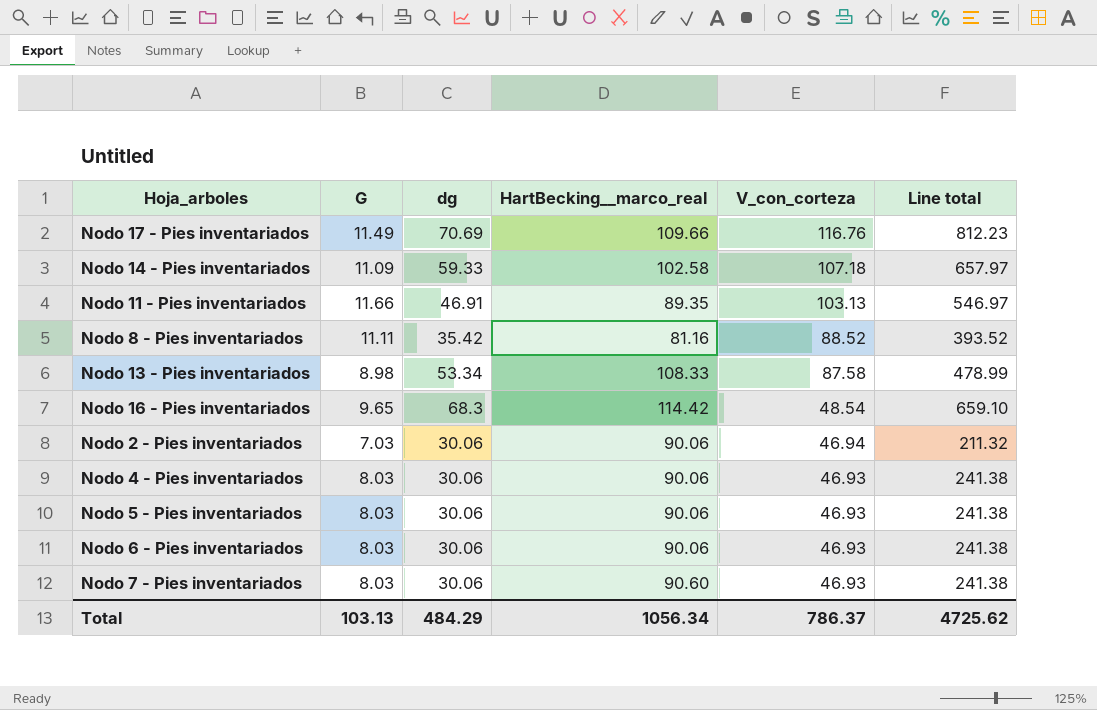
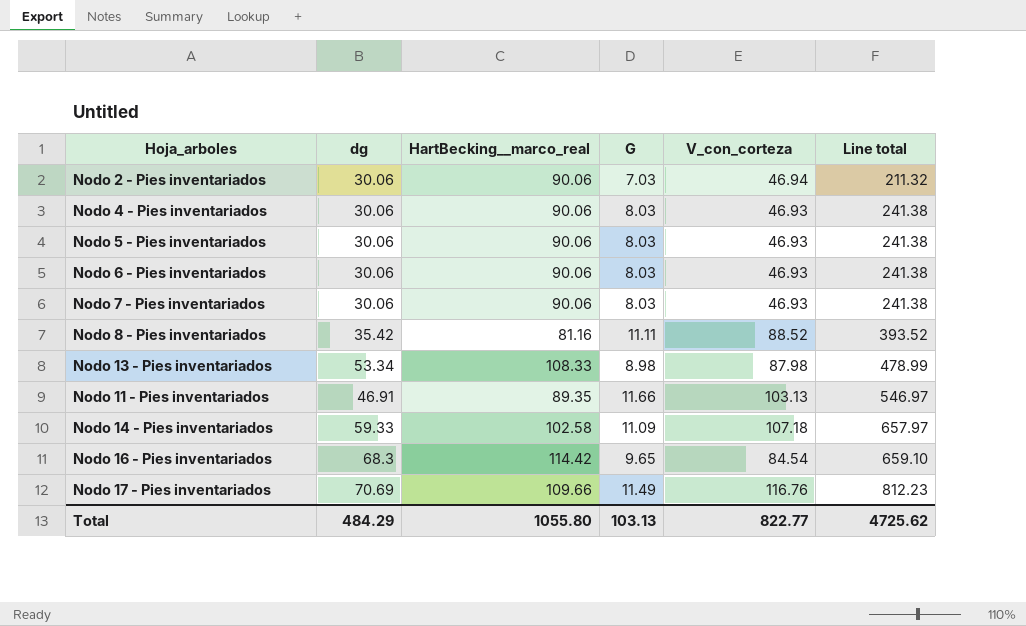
row order: V_con_corteza descending -> Line total ascending
column G | position: 2 -> 4
Nodo 7 - Pies inventariados | HartBecking__marco_real: 90.60 -> 90.06
Nodo 13 - Pies inventariados | V_con_corteza: 87.58 -> 87.98
Nodo 16 - Pies inventariados | V_con_corteza: 48.54 -> 84.54
Total | HartBecking__marco_real: 1056.34 -> 1055.80
Total | V_con_corteza: 786.37 -> 822.77

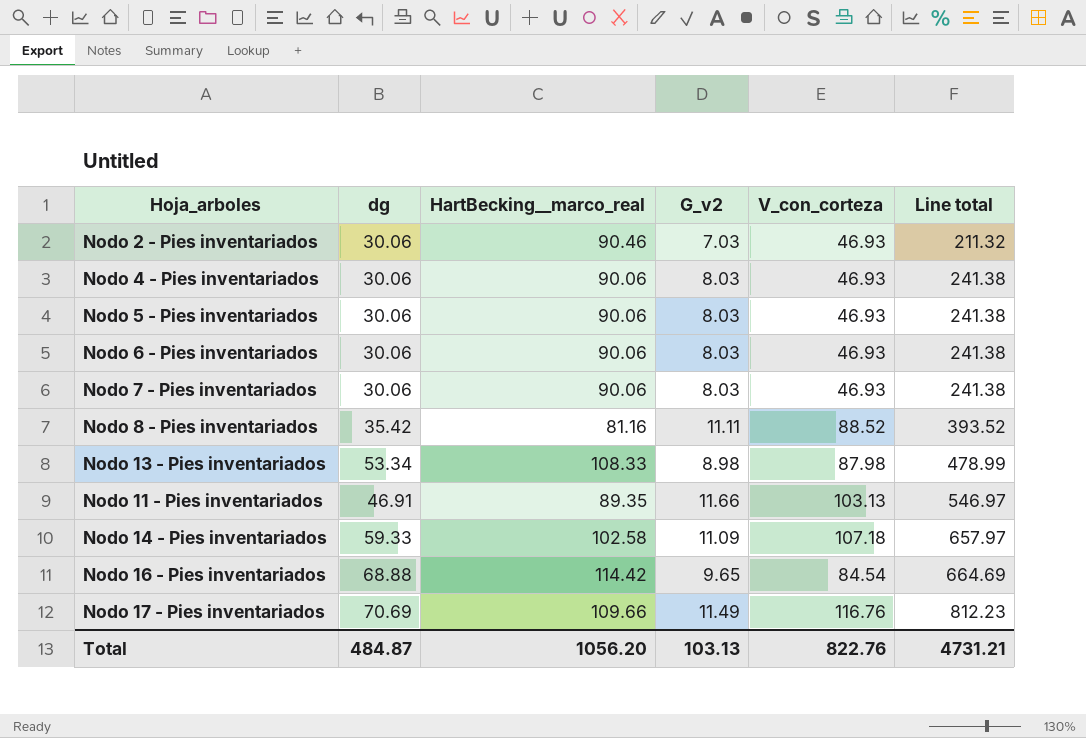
column name: G -> G_v2
Nodo 2 - Pies inventariados | HartBecking__marco_real: 90.06 -> 90.46
Nodo 2 - Pies inventariados | V_con_corteza: 46.94 -> 46.93
Nodo 16 - Pies inventariados | dg: 68.3 -> 68.88
Nodo 16 - Pies inventariados | Line total: 659.10 -> 664.69
Total | dg: 484.29 -> 484.87
Total | HartBecking__marco_real: 1055.80 -> 1056.20
Total | V_con_corteza: 822.77 -> 822.76
Total | Line total: 4725.62 -> 4731.21

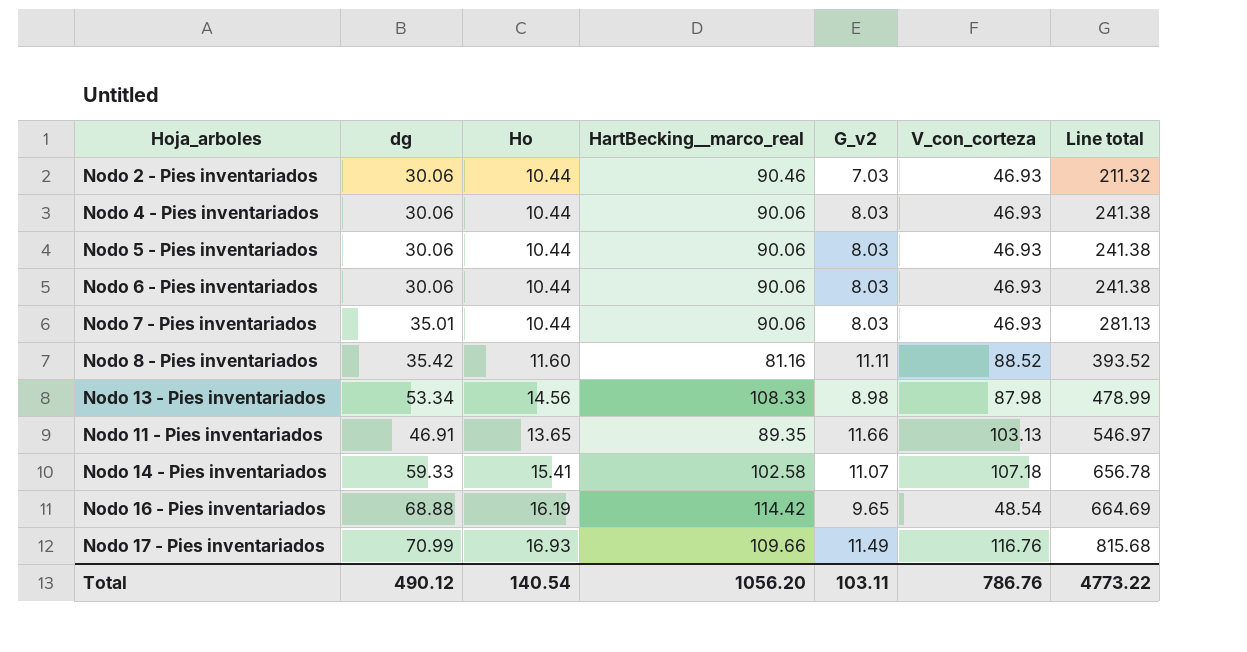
column Ho | position: none -> 3
Nodo 7 - Pies inventariados | dg: 30.06 -> 35.01
Nodo 7 - Pies inventariados | Line total: 241.38 -> 281.13
Nodo 14 - Pies inventariados | G_v2: 11.09 -> 11.07
Nodo 14 - Pies inventariados | Line total: 657.97 -> 656.78
Nodo 16 - Pies inventariados | V_con_corteza: 84.54 -> 48.54
Nodo 17 - Pies inventariados | dg: 70.69 -> 70.99
Nodo 17 - Pies inventariados | Line total: 812.23 -> 815.68
Total | dg: 484.87 -> 490.12
Total | G_v2: 103.13 -> 103.11
Total | V_con_corteza: 822.76 -> 786.76
Total | Line total: 4731.21 -> 4773.22

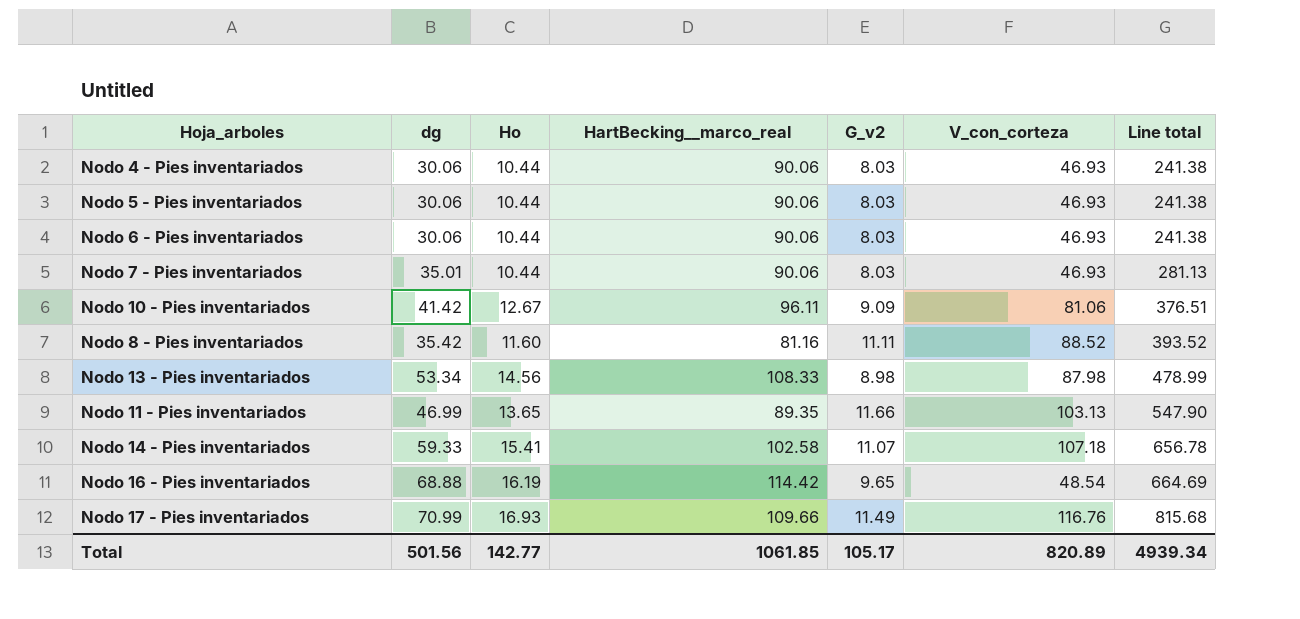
row Nodo 2 - Pies inventariados: 30.06 | 10.44 | 90.46 | 7.03 | 46.93 | 211.32 -> none
row Nodo 10 - Pies inventariados: none -> 41.42 | 12.67 | 96.11 | 9.09 | 81.06 | 376.51
Nodo 11 - Pies inventariados | dg: 46.91 -> 46.99
Nodo 11 - Pies inventariados | Line total: 546.97 -> 547.90
Total | dg: 490.12 -> 501.56
Total | Ho: 140.54 -> 142.77
Total | HartBecking__marco_real: 1056.20 -> 1061.85
Total | G_v2: 103.11 -> 105.17
Total | V_con_corteza: 786.76 -> 820.89
Total | Line total: 4773.22 -> 4939.34

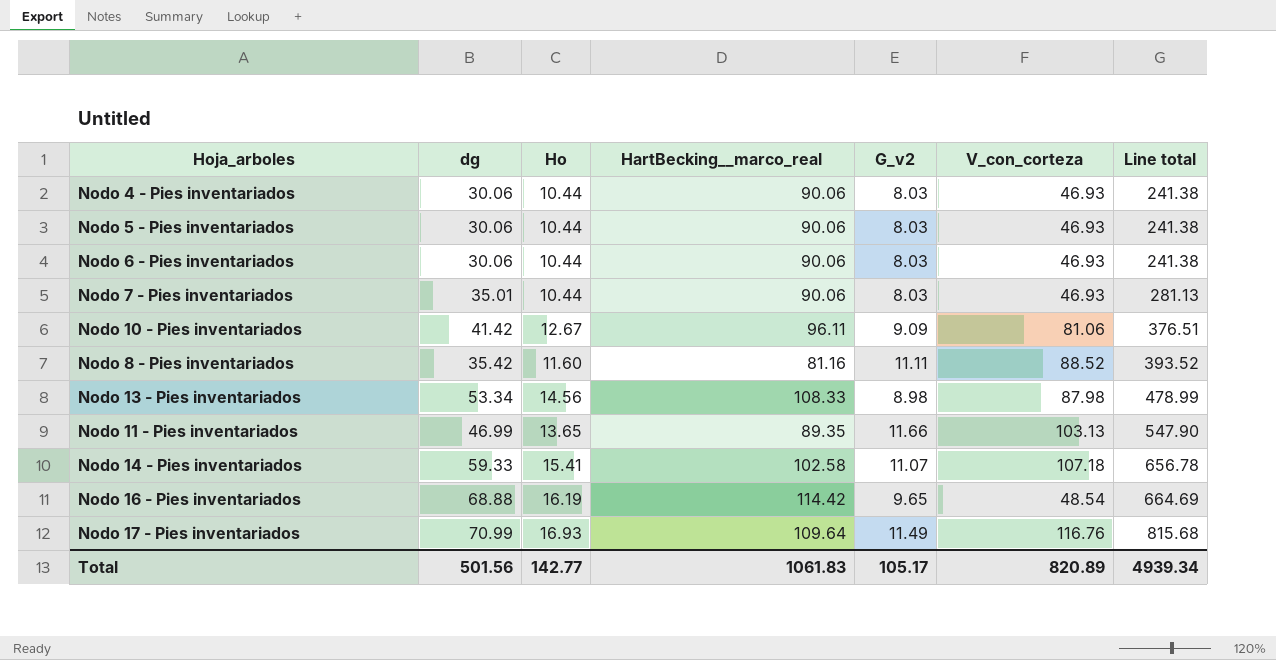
Nodo 17 - Pies inventariados | HartBecking__marco_real: 109.66 -> 109.64
Total | HartBecking__marco_real: 1061.85 -> 1061.83

